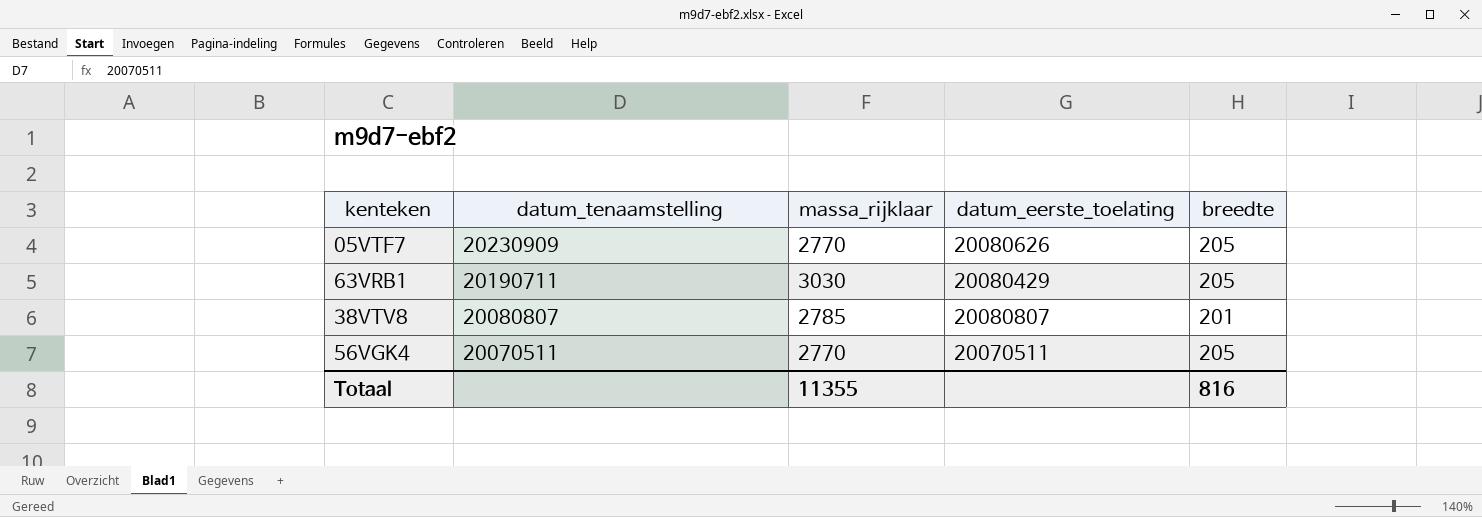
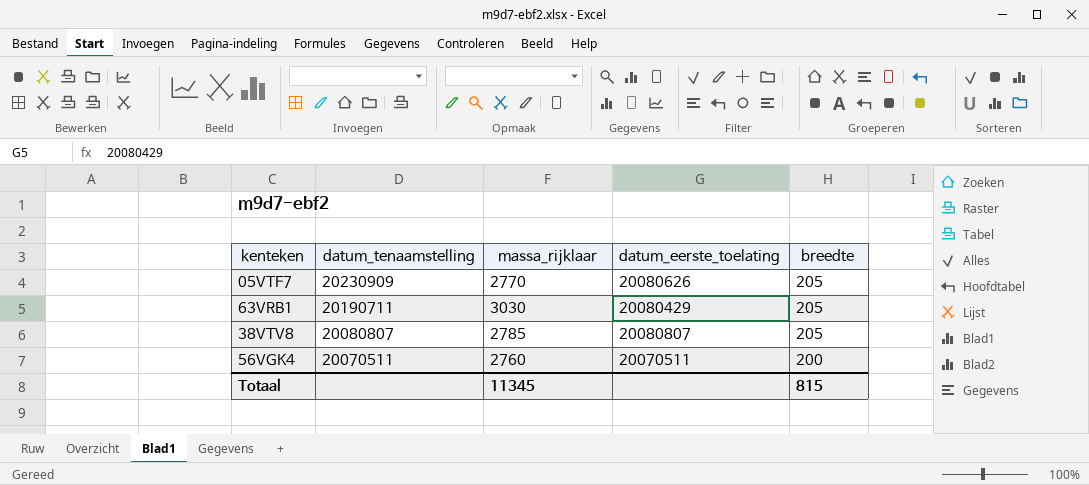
38VTV8 | breedte: 201 -> 205
56VGK4 | massa_rijklaar: 2770 -> 2760
56VGK4 | breedte: 205 -> 200
Totaal | massa_rijklaar: 11355 -> 11345
Totaal | breedte: 816 -> 815

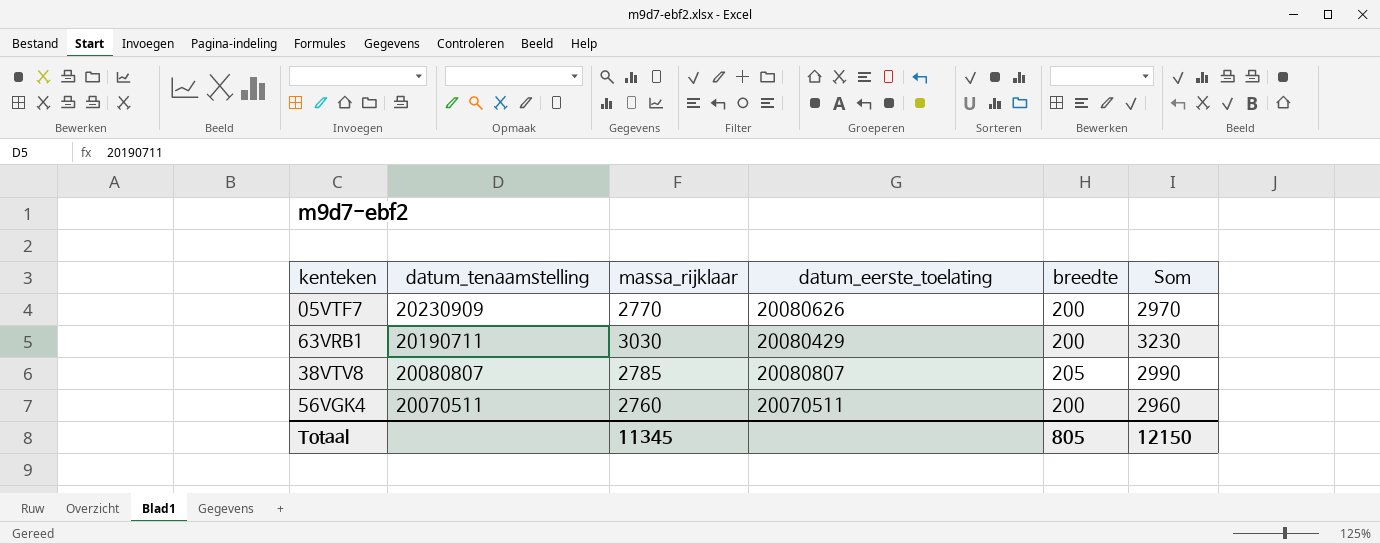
column Som | formula: none -> [massa_rijklaar] + [breedte]
05VTF7 | breedte: 205 -> 200
63VRB1 | breedte: 205 -> 200
Totaal | breedte: 815 -> 805

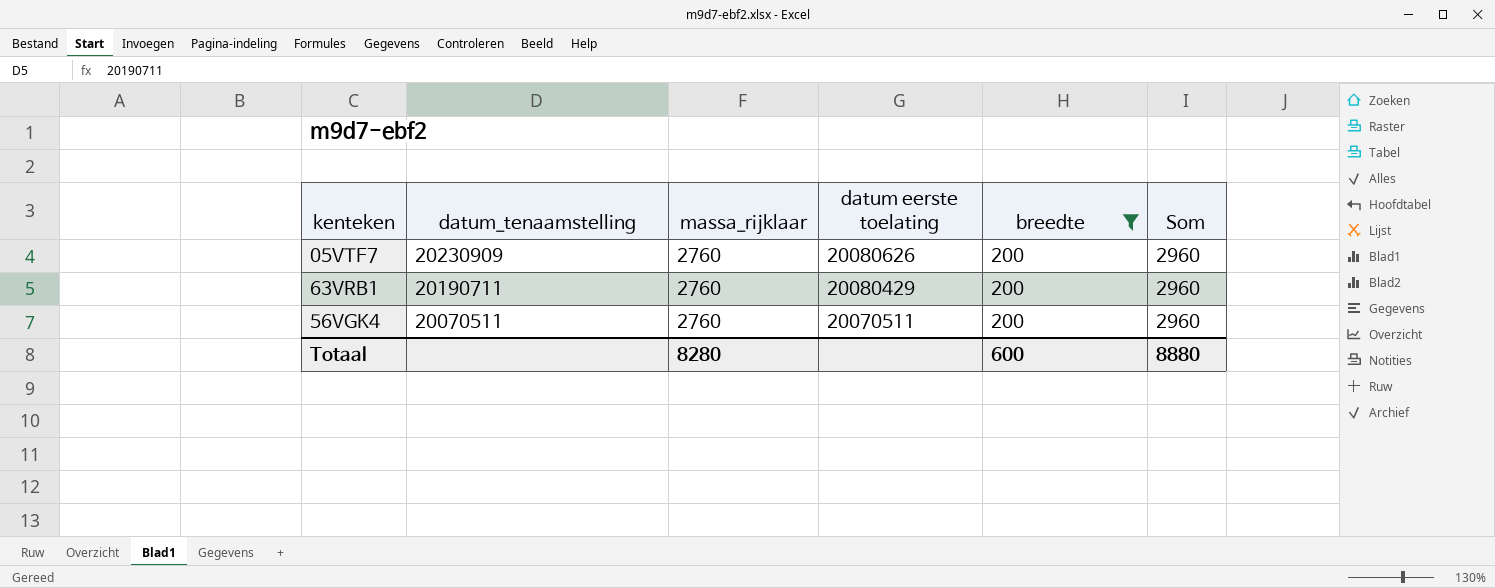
filter: none -> breedte = 200
column name: datum_eerste_toelating -> datum eerste toelating
05VTF7 | massa_rijklaar: 2770 -> 2760
05VTF7 | Som: 2970 -> 2960
63VRB1 | massa_rijklaar: 3030 -> 2760
63VRB1 | Som: 3230 -> 2960
Totaal | massa_rijklaar: 11345 -> 8280
Totaal | breedte: 805 -> 600
Totaal | Som: 12150 -> 8880

